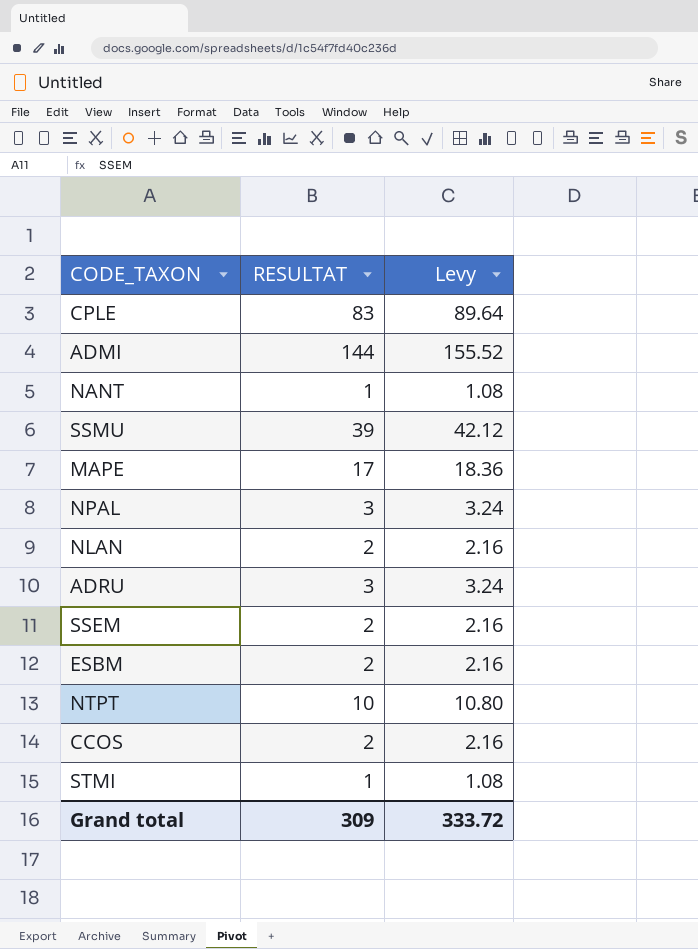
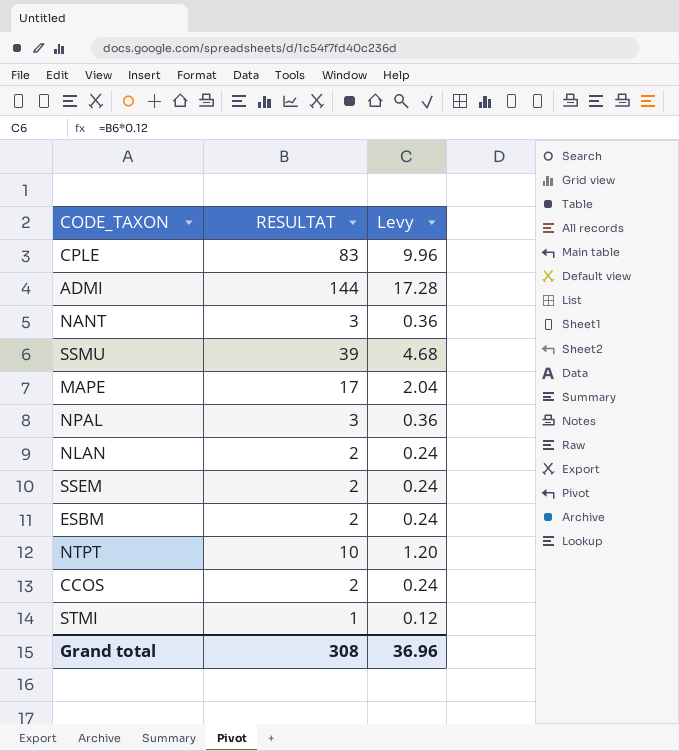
column Levy | formula: [RESULTAT] * 1.08 -> [RESULTAT] * 0.12
row ADRU: 3 | 3.24 -> none
NANT | RESULTAT: 1 -> 3
Grand total | RESULTAT: 309 -> 308
Grand total | Levy: 333.72 -> 36.96

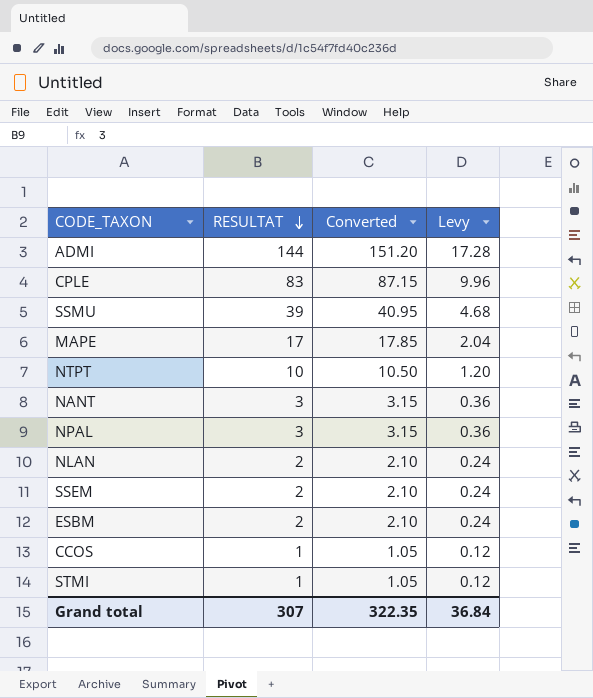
row order: none -> RESULTAT descending
column Converted | formula: none -> [RESULTAT] * 1.05
CCOS | RESULTAT: 2 -> 1
CCOS | Levy: 0.24 -> 0.12
Grand total | RESULTAT: 308 -> 307
Grand total | Levy: 36.96 -> 36.84

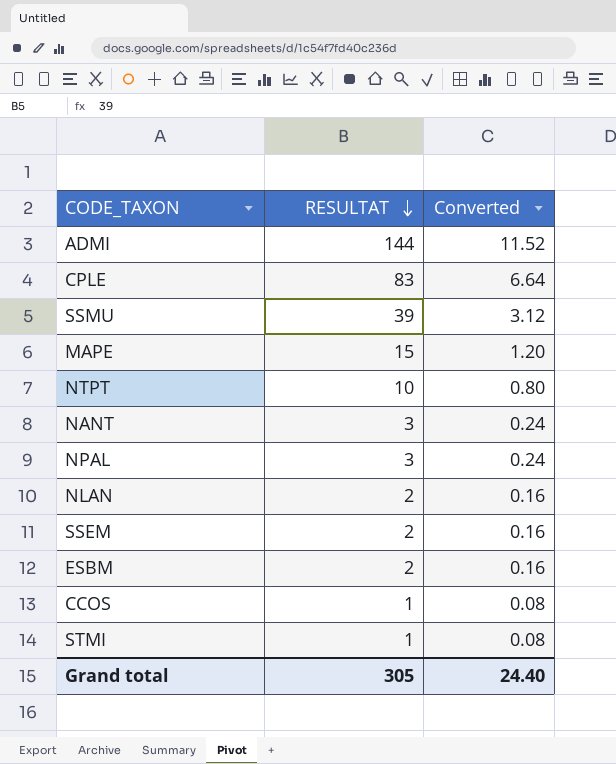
column Levy | formula: [RESULTAT] * 0.12 -> none
column Converted | formula: [RESULTAT] * 1.05 -> [RESULTAT] * 0.08
MAPE | RESULTAT: 17 -> 15
Grand total | RESULTAT: 307 -> 305
Grand total | Converted: 322.35 -> 24.40

